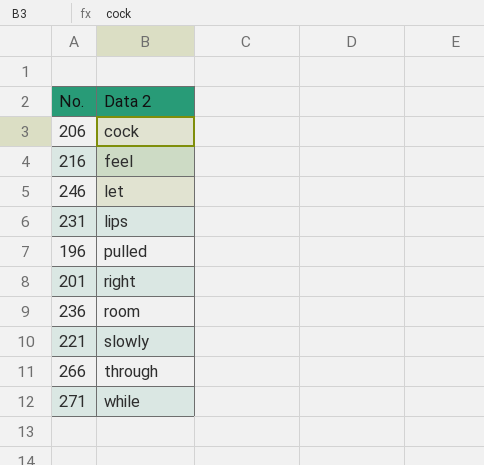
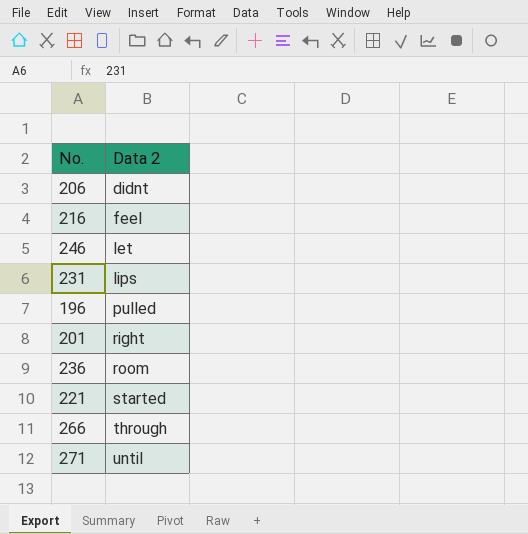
206 | Data 2: cock -> didnt
221 | Data 2: slowly -> started
271 | Data 2: while -> until

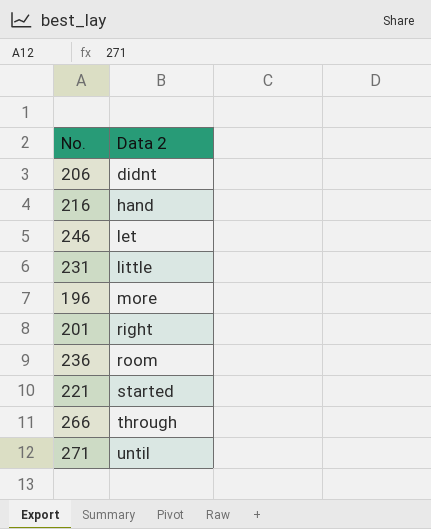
216 | Data 2: feel -> hand
231 | Data 2: lips -> little
196 | Data 2: pulled -> more

